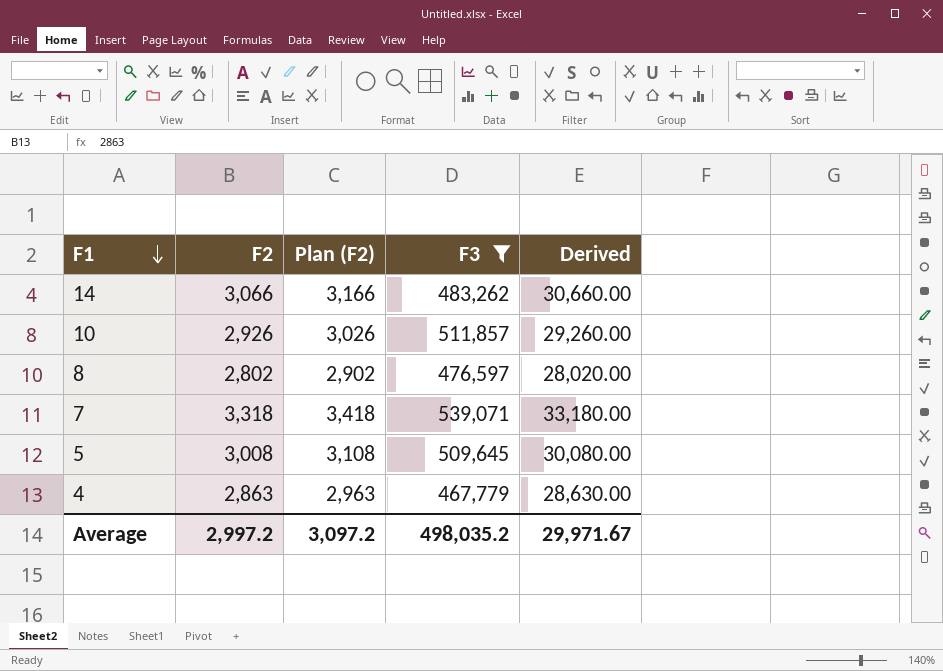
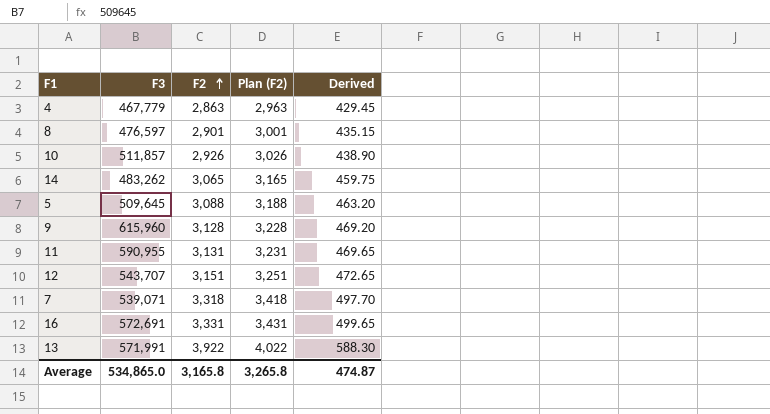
filter: F3 <= 539,071 -> none
row order: F1 descending -> F2 ascending
column F3 | position: 4 -> 2
column Derived | formula: [F2] * 10 -> [F2] * 0.15
8 | F2: 2,802 -> 2,901
8 | Plan (F2): 2,902 -> 3,001
14 | F2: 3,066 -> 3,065
14 | Plan (F2): 3,166 -> 3,165
5 | F2: 3,008 -> 3,088
5 | Plan (F2): 3,108 -> 3,188
Average | F3: 498,035.2 -> 534,865.0
Average | F2: 2,997.2 -> 3,165.8
Average | Plan (F2): 3,097.2 -> 3,265.8
Average | Derived: 29,971.67 -> 474.87

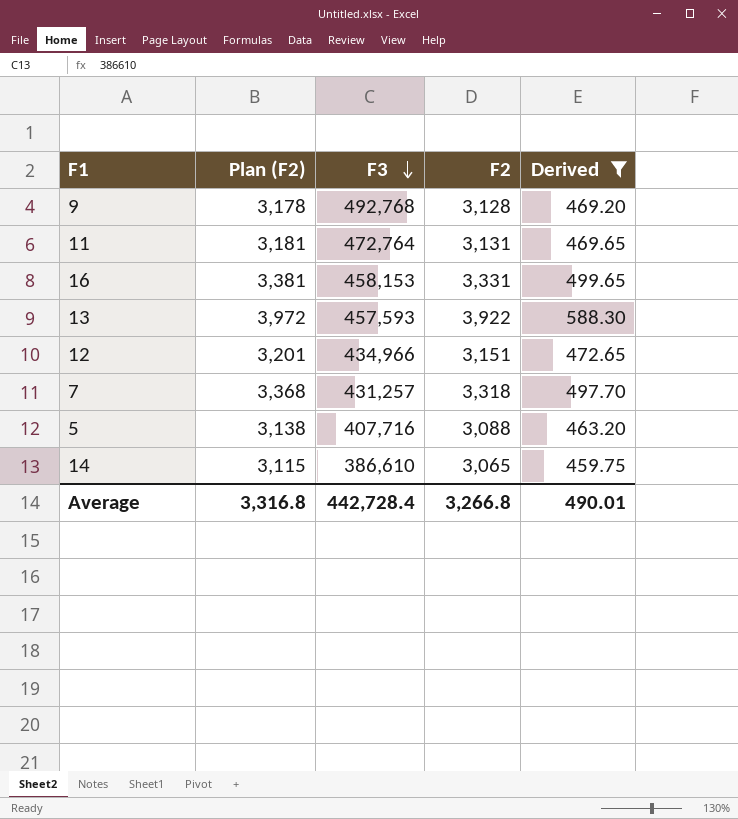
filter: none -> Derived >= 459.75
row order: F2 ascending -> F3 descending
column Plan (F2) | formula: [F2] + 100 -> [F2] + 50
column Plan (F2) | position: 4 -> 2
9 | F3: 615,960 -> 492,768
11 | F3: 590,955 -> 472,764
16 | F3: 572,691 -> 458,153
13 | F3: 571,991 -> 457,593
12 | F3: 543,707 -> 434,966
7 | F3: 539,071 -> 431,257
5 | F3: 509,645 -> 407,716
14 | F3: 483,262 -> 386,610
Average | Plan (F2): 3,265.8 -> 3,316.8
Average | F3: 534,865.0 -> 442,728.4
Average | F2: 3,165.8 -> 3,266.8
Average | Derived: 474.87 -> 490.01

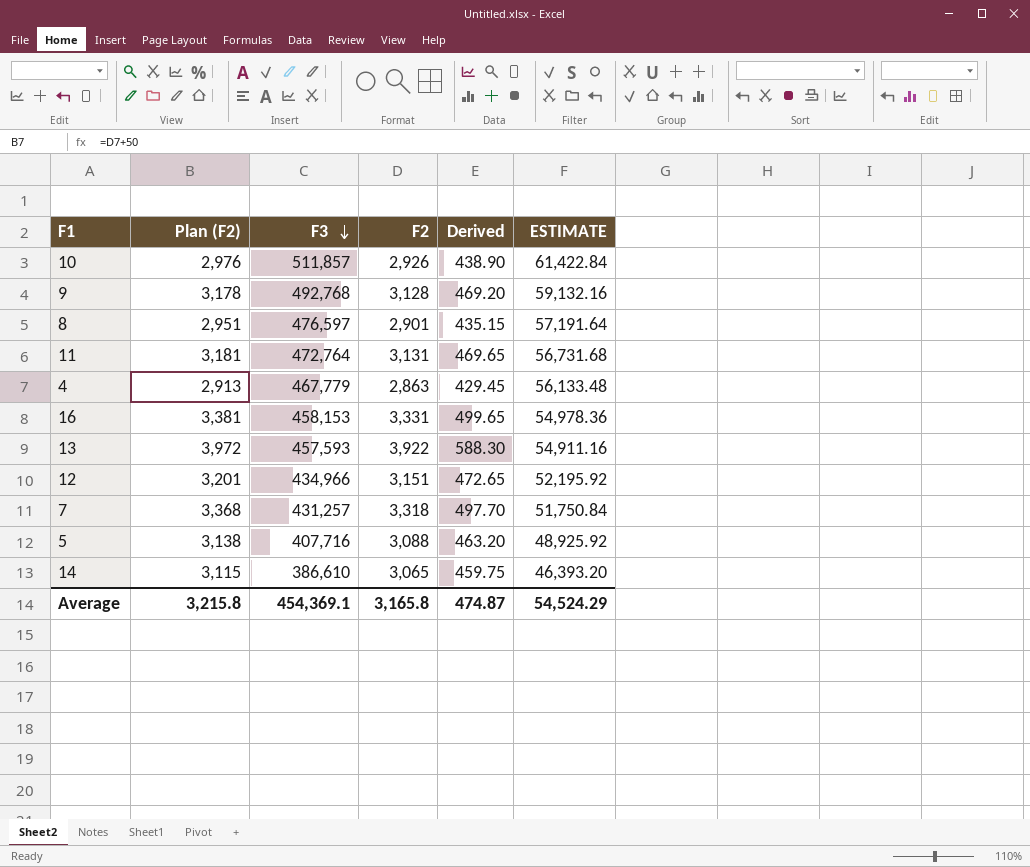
filter: Derived >= 459.75 -> none
column ESTIMATE | formula: none -> [F3] * 0.12
Average | Plan (F2): 3,316.8 -> 3,215.8
Average | F3: 442,728.4 -> 454,369.1
Average | F2: 3,266.8 -> 3,165.8
Average | Derived: 490.01 -> 474.87

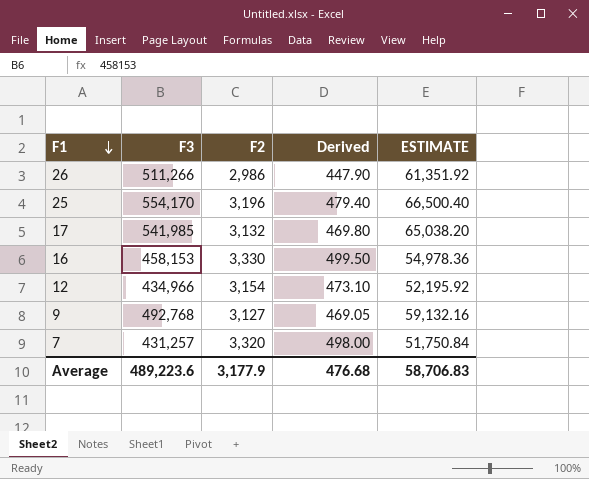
row order: F3 descending -> F1 descending
column Plan (F2) | formula: [F2] + 50 -> none
row 10: 2,976 | 511,857 | 2,926 | 438.90 | 61,422.84 -> none
row 8: 2,951 | 476,597 | 2,901 | 435.15 | 57,191.64 -> none
row 11: 3,181 | 472,764 | 3,131 | 469.65 | 56,731.68 -> none
row 4: 2,913 | 467,779 | 2,863 | 429.45 | 56,133.48 -> none
row 13: 3,972 | 457,593 | 3,922 | 588.30 | 54,911.16 -> none
row 5: 3,138 | 407,716 | 3,088 | 463.20 | 48,925.92 -> none
row 14: 3,115 | 386,610 | 3,065 | 459.75 | 46,393.20 -> none
row 26: none -> 511,266 | 2,986 | 447.90 | 61,351.92
row 25: none -> 554,170 | 3,196 | 479.40 | 66,500.40
row 17: none -> 541,985 | 3,132 | 469.80 | 65,038.20
16 | F2: 3,331 -> 3,330
16 | Derived: 499.65 -> 499.50
12 | F2: 3,151 -> 3,154
12 | Derived: 472.65 -> 473.10
9 | F2: 3,128 -> 3,127
9 | Derived: 469.20 -> 469.05
7 | F2: 3,318 -> 3,320
7 | Derived: 497.70 -> 498.00
Average | F3: 454,369.1 -> 489,223.6
Average | F2: 3,165.8 -> 3,177.9
Average | Derived: 474.87 -> 476.68
Average | ESTIMATE: 54,524.29 -> 58,706.83

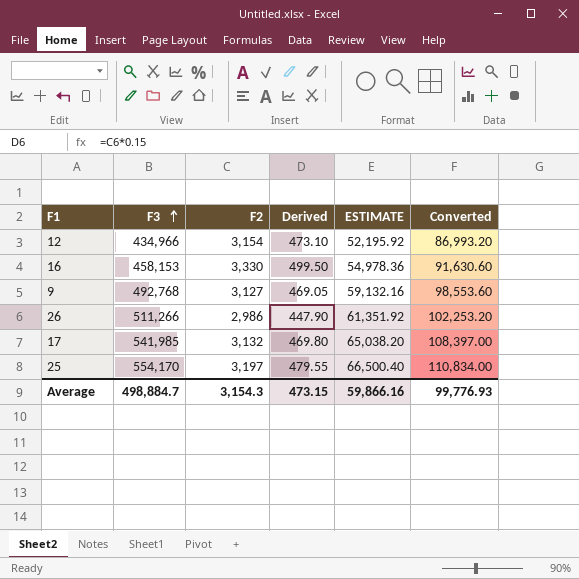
row order: F1 descending -> F3 ascending
column Converted | formula: none -> [F3] * 0.2
row 7: 431,257 | 3,320 | 498.00 | 51,750.84 -> none
25 | F2: 3,196 -> 3,197
25 | Derived: 479.40 -> 479.55
Average | F3: 489,223.6 -> 498,884.7
Average | F2: 3,177.9 -> 3,154.3
Average | Derived: 476.68 -> 473.15
Average | ESTIMATE: 58,706.83 -> 59,866.16

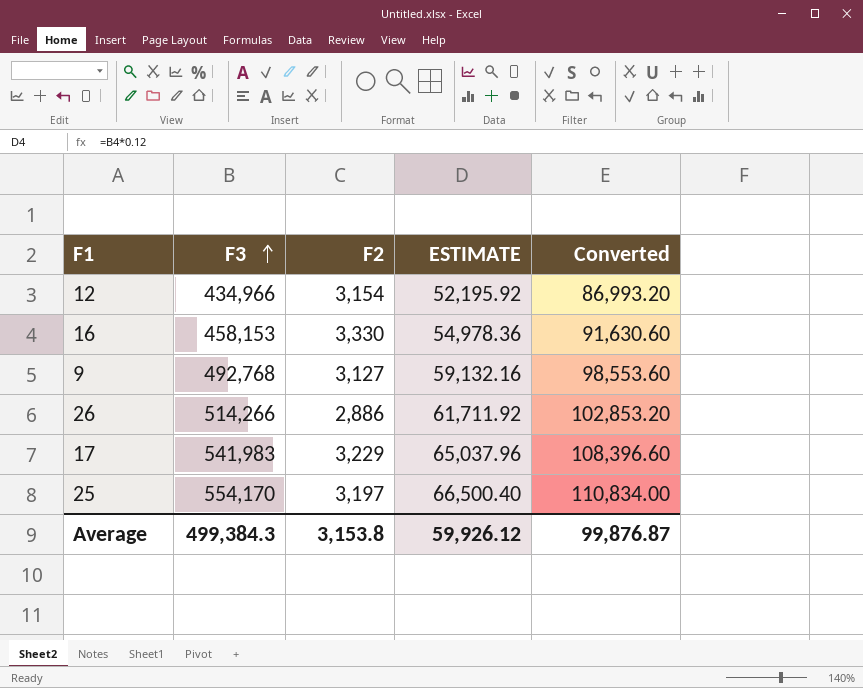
column Derived | formula: [F2] * 0.15 -> none
26 | F3: 511,266 -> 514,266
26 | F2: 2,986 -> 2,886
26 | ESTIMATE: 61,351.92 -> 61,711.92
26 | Converted: 102,253.20 -> 102,853.20
17 | F3: 541,985 -> 541,983
17 | F2: 3,132 -> 3,229
17 | ESTIMATE: 65,038.20 -> 65,037.96
17 | Converted: 108,397.00 -> 108,396.60
Average | F3: 498,884.7 -> 499,384.3
Average | F2: 3,154.3 -> 3,153.8
Average | ESTIMATE: 59,866.16 -> 59,926.12
Average | Converted: 99,776.93 -> 99,876.87

